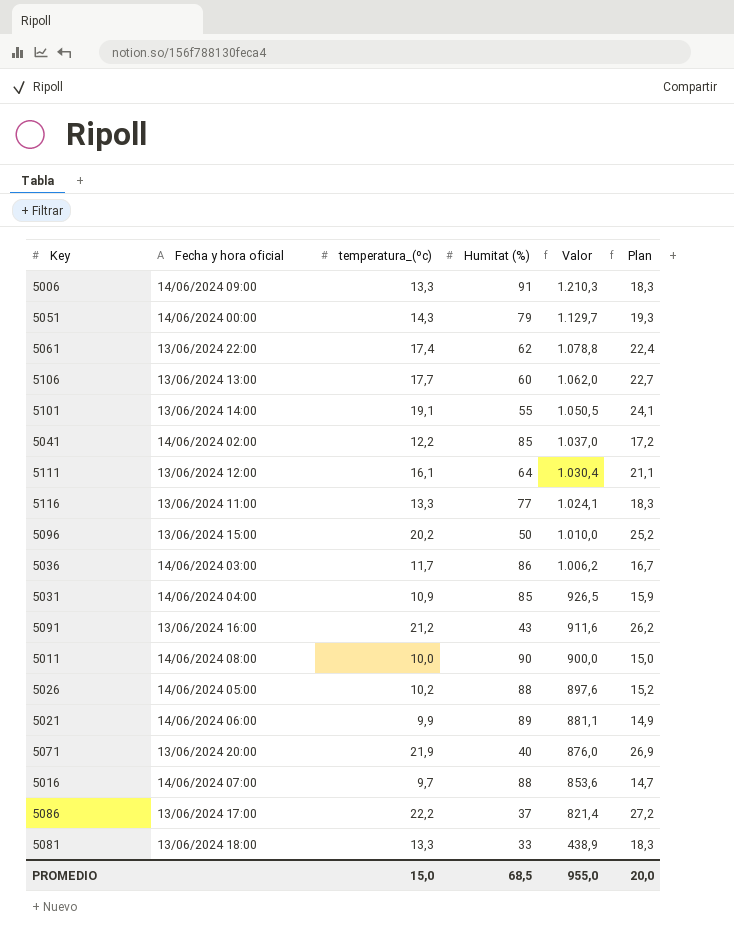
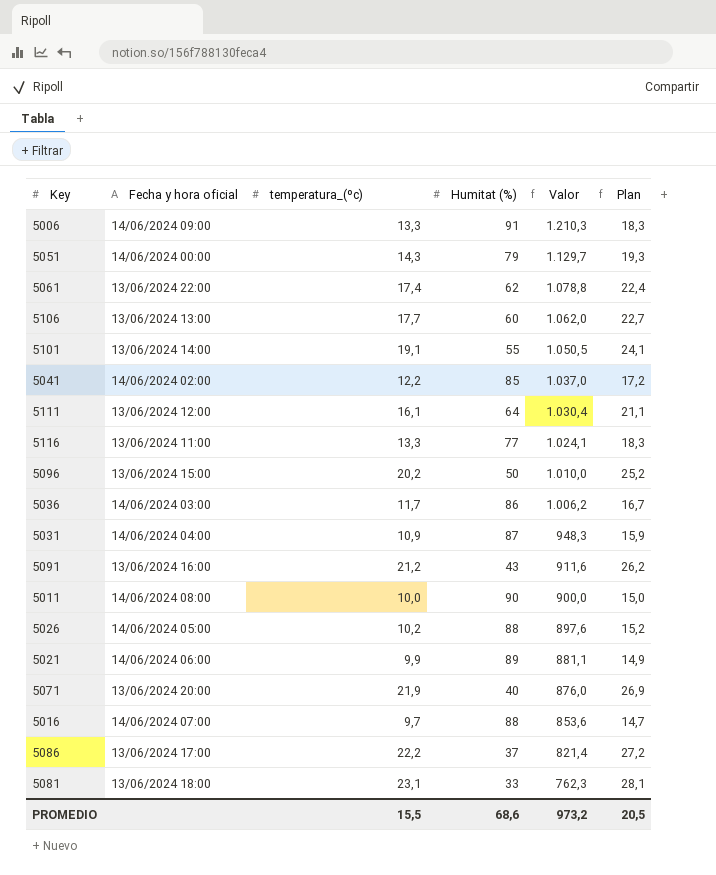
5031 | Humitat (%): 85 -> 87
5031 | Valor: 926,5 -> 948,3
5081 | temperatura_(ºc): 13,3 -> 23,1
5081 | Valor: 438,9 -> 762,3
5081 | Plan: 18,3 -> 28,1
PROMEDIO | temperatura_(ºc): 15,0 -> 15,5
PROMEDIO | Humitat (%): 68,5 -> 68,6
PROMEDIO | Valor: 955,0 -> 973,2
PROMEDIO | Plan: 20,0 -> 20,5

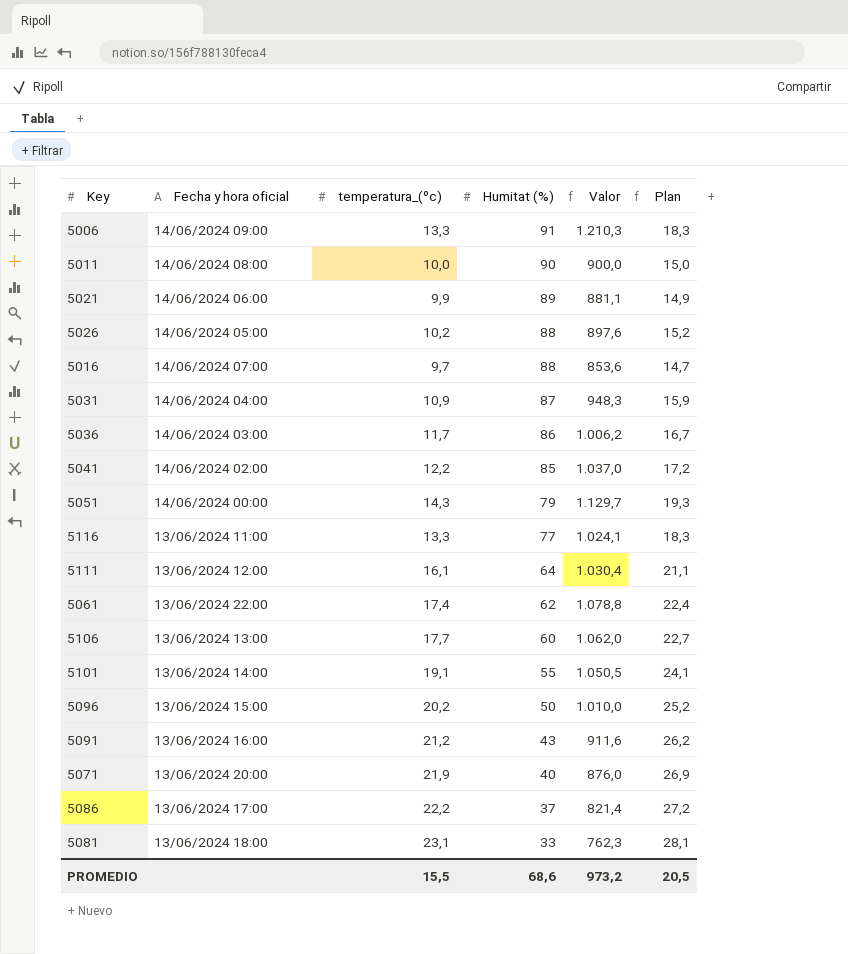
row order: Valor descending -> Humitat (%) descending

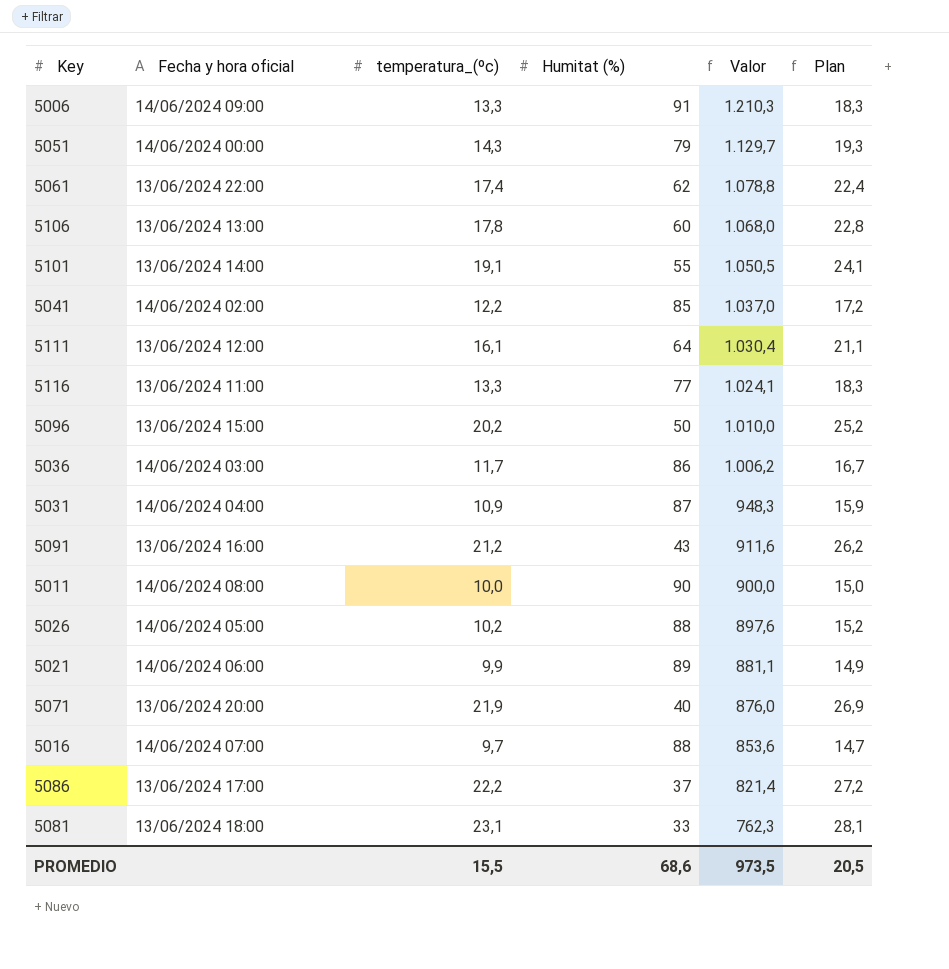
row order: Humitat (%) descending -> Valor descending
5106 | temperatura_(ºc): 17,7 -> 17,8
5106 | Valor: 1.062,0 -> 1.068,0
5106 | Plan: 22,7 -> 22,8
PROMEDIO | Valor: 973,2 -> 973,5

